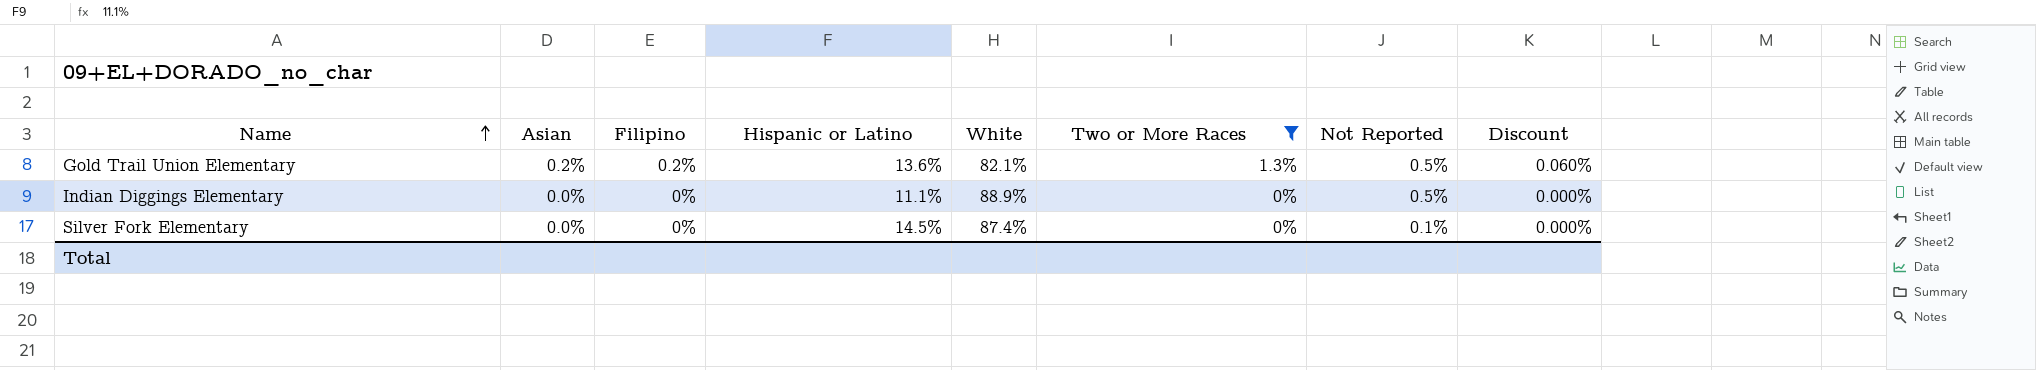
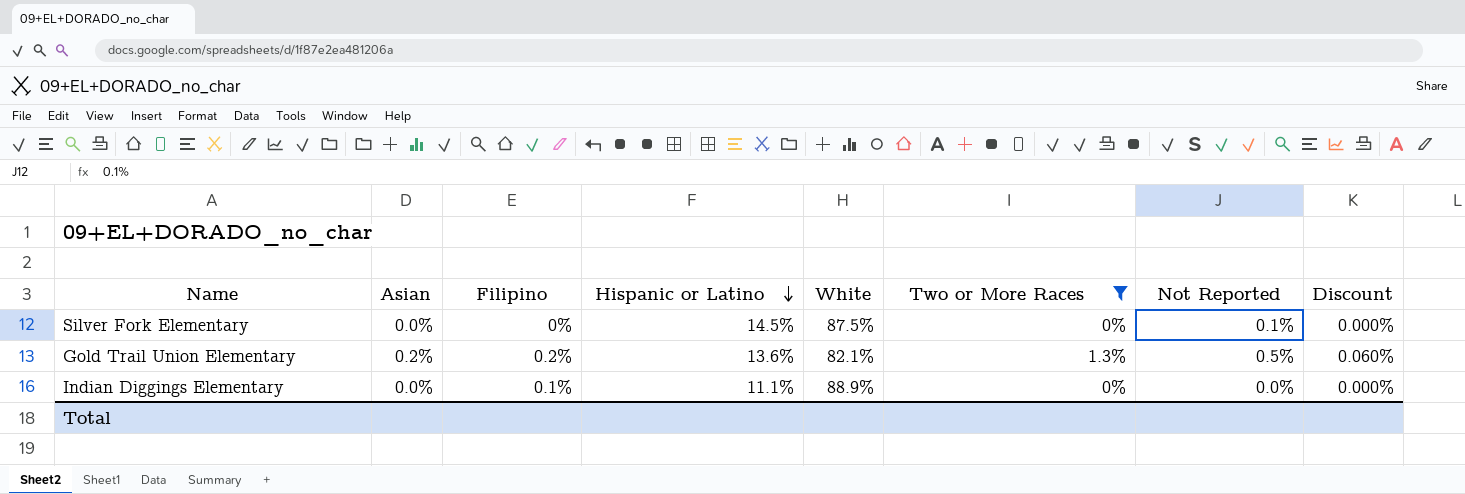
row order: Name ascending -> Hispanic or Latino descending
Silver Fork Elementary | White: 87.4% -> 87.5%
Indian Diggings Elementary | Filipino: 0% -> 0.1%
Indian Diggings Elementary | Not Reported: 0.5% -> 0.0%

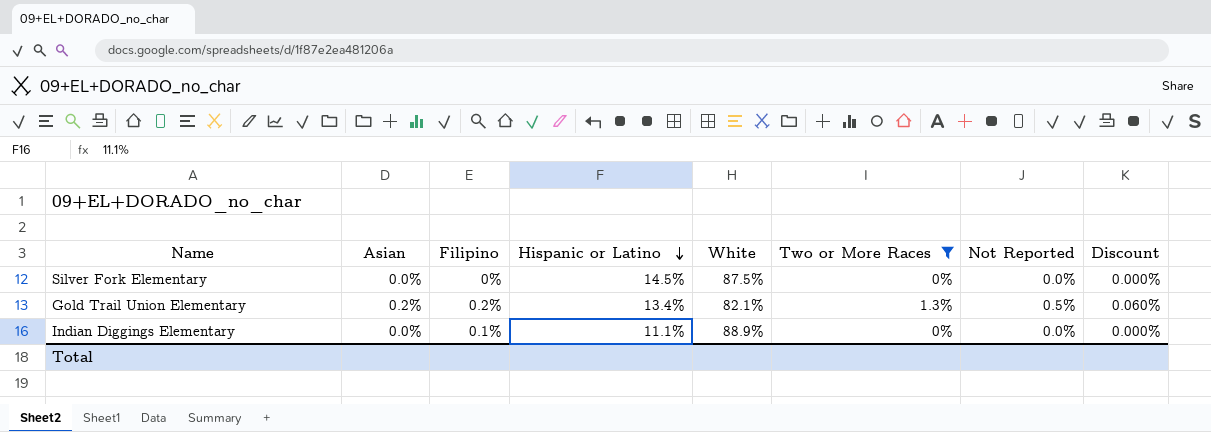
Silver Fork Elementary | Not Reported: 0.1% -> 0.0%
Gold Trail Union Elementary | Hispanic or Latino: 13.6% -> 13.4%

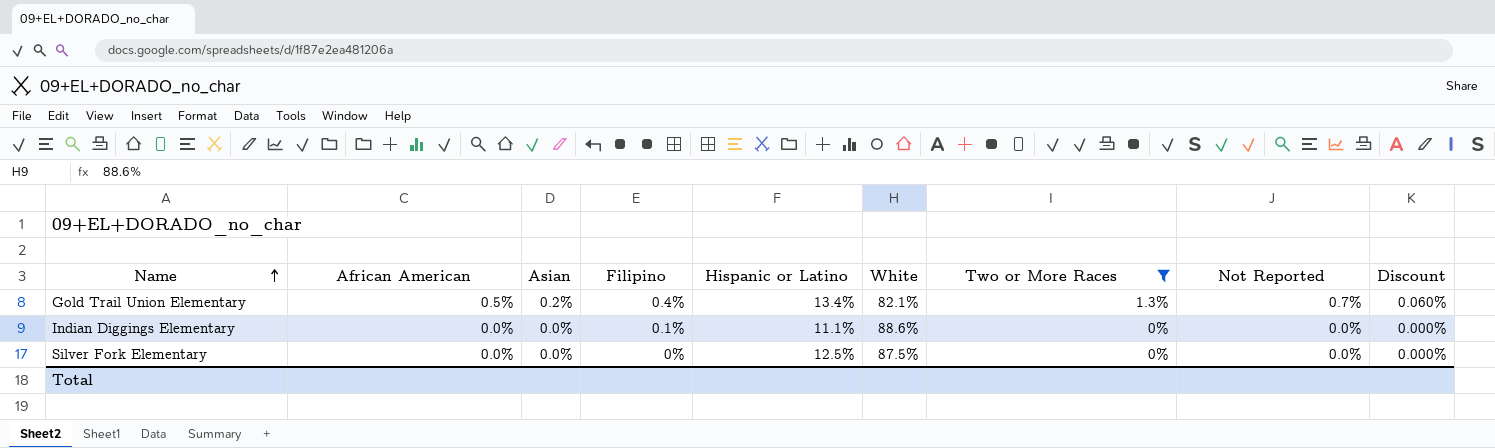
row order: Hispanic or Latino descending -> Name ascending
column African American | position: none -> 2
Gold Trail Union Elementary | Filipino: 0.2% -> 0.4%
Gold Trail Union Elementary | Not Reported: 0.5% -> 0.7%
Indian Diggings Elementary | White: 88.9% -> 88.6%
Silver Fork Elementary | Hispanic or Latino: 14.5% -> 12.5%

